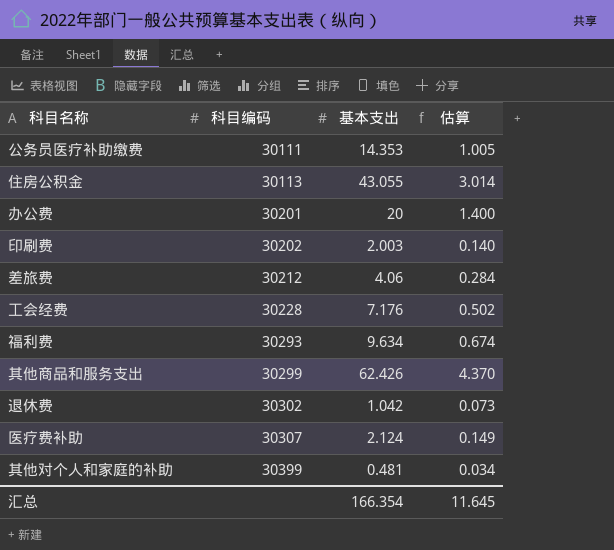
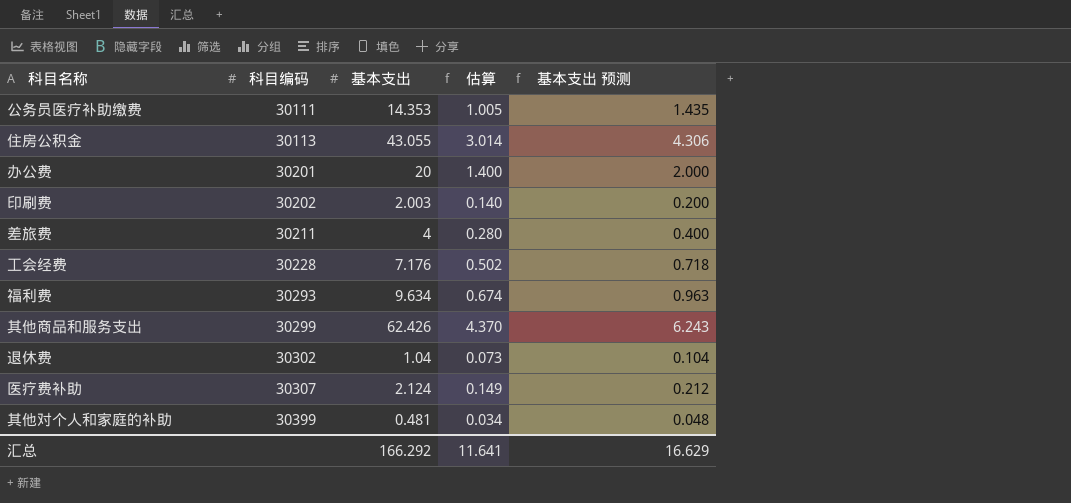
column 基本支出 预测 | formula: none -> [基本支出] * 0.1
差旅费 | 科目编码: 30212 -> 30211
差旅费 | 基本支出: 4.06 -> 4
差旅费 | 估算: 0.284 -> 0.280
退休费 | 基本支出: 1.042 -> 1.04
汇总 | 基本支出: 166.354 -> 166.292
汇总 | 估算: 11.645 -> 11.641

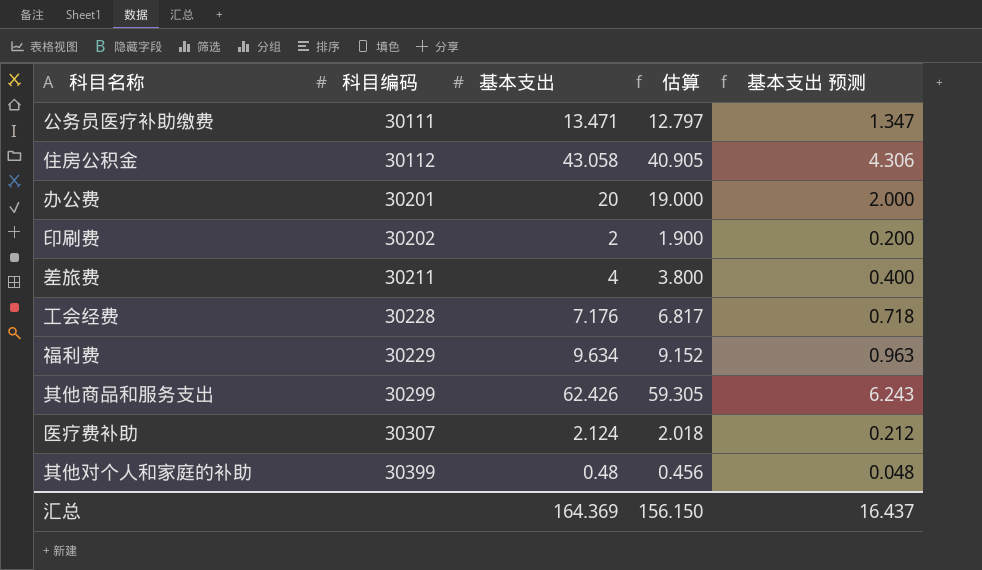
column 估算 | formula: [基本支出] * 0.07 -> [基本支出] * 0.95
row 退休费: 30302 | 1.04 | 0.073 | 0.104 -> none
公务员医疗补助缴费 | 基本支出: 14.353 -> 13.471
公务员医疗补助缴费 | 基本支出 预测: 1.435 -> 1.347
住房公积金 | 科目编码: 30113 -> 30112
住房公积金 | 基本支出: 43.055 -> 43.058
印刷费 | 基本支出: 2.003 -> 2
福利费 | 科目编码: 30293 -> 30229
其他对个人和家庭的补助 | 基本支出: 0.481 -> 0.48
汇总 | 基本支出: 166.292 -> 164.369
汇总 | 估算: 11.641 -> 156.150
汇总 | 基本支出 预测: 16.629 -> 16.437

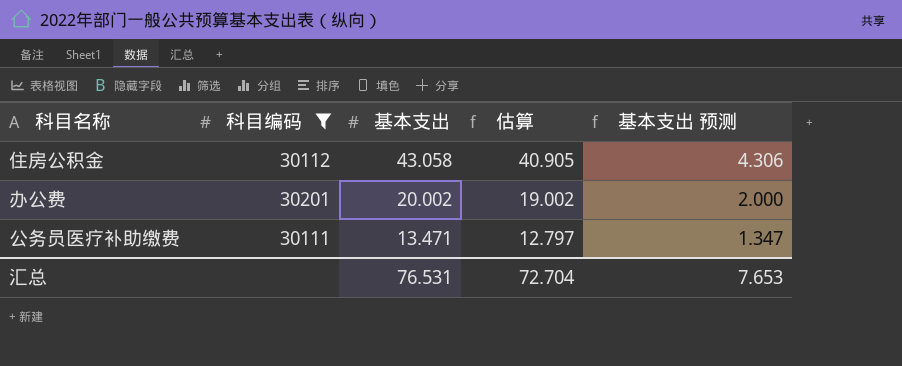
filter: none -> 科目编码 <= 30201
row order: 科目编码 ascending -> 基本支出 descending
办公费 | 基本支出: 20 -> 20.002
办公费 | 估算: 19.000 -> 19.002
汇总 | 基本支出: 164.369 -> 76.531
汇总 | 估算: 156.150 -> 72.704
汇总 | 基本支出 预测: 16.437 -> 7.653

